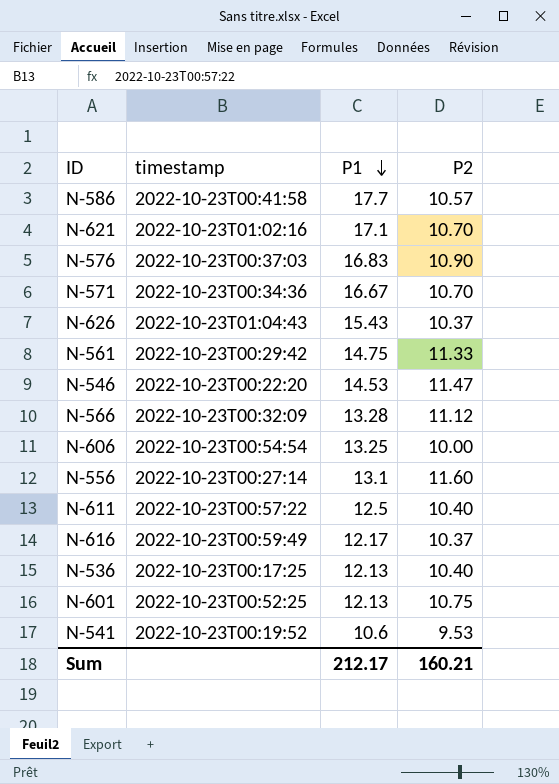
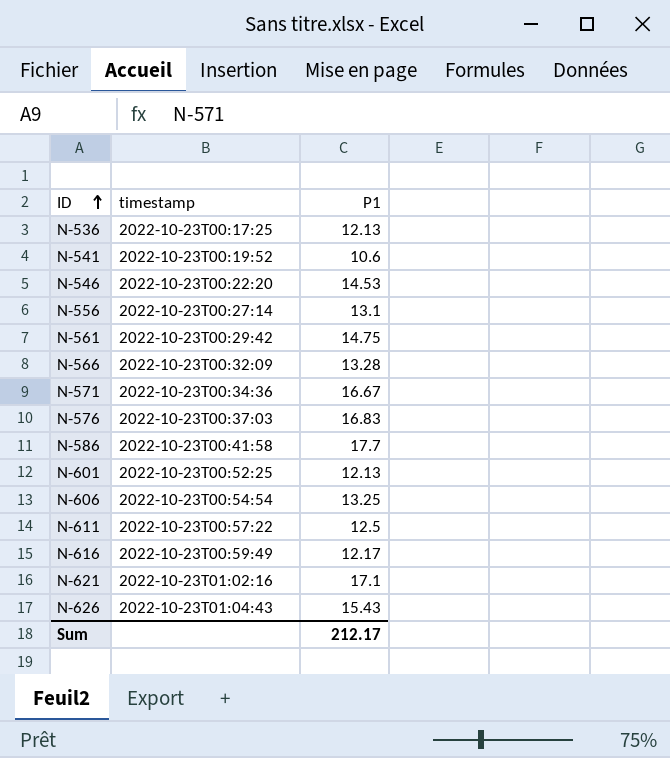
row order: P1 descending -> ID ascending
column P2 | position: 4 -> none

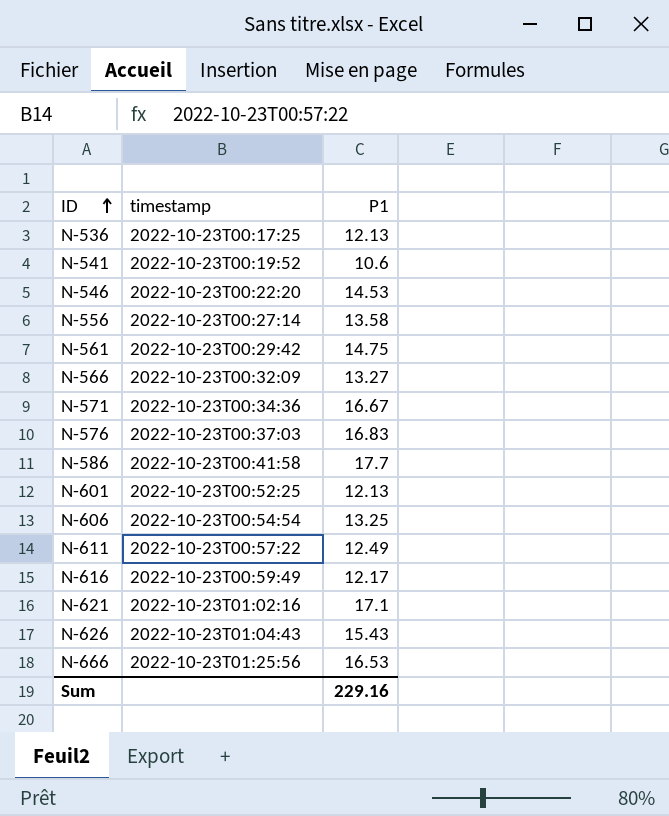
N-556 | P1: 13.1 -> 13.58
N-566 | P1: 13.28 -> 13.27
N-611 | P1: 12.5 -> 12.49
row N-666: none -> 2022-10-23T01:25:56 | 16.53
Sum | P1: 212.17 -> 229.16

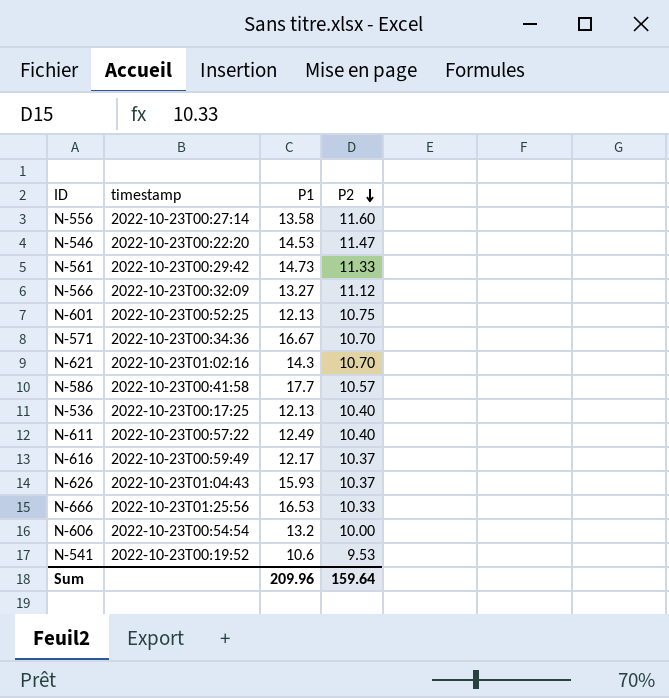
row order: ID ascending -> P2 descending
column P2 | position: none -> 4
row N-576: 2022-10-23T00:37:03 | 16.83 -> none
N-561 | P1: 14.75 -> 14.73
N-621 | P1: 17.1 -> 14.3
N-626 | P1: 15.43 -> 15.93
N-606 | P1: 13.25 -> 13.2
Sum | P1: 229.16 -> 209.96

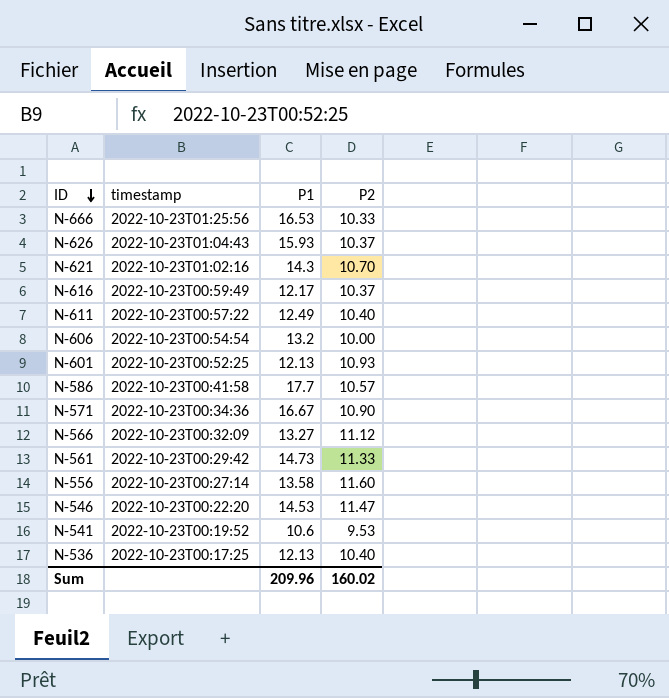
row order: P2 descending -> ID descending
N-601 | P2: 10.75 -> 10.93
N-571 | P2: 10.70 -> 10.90
Sum | P2: 159.64 -> 160.02

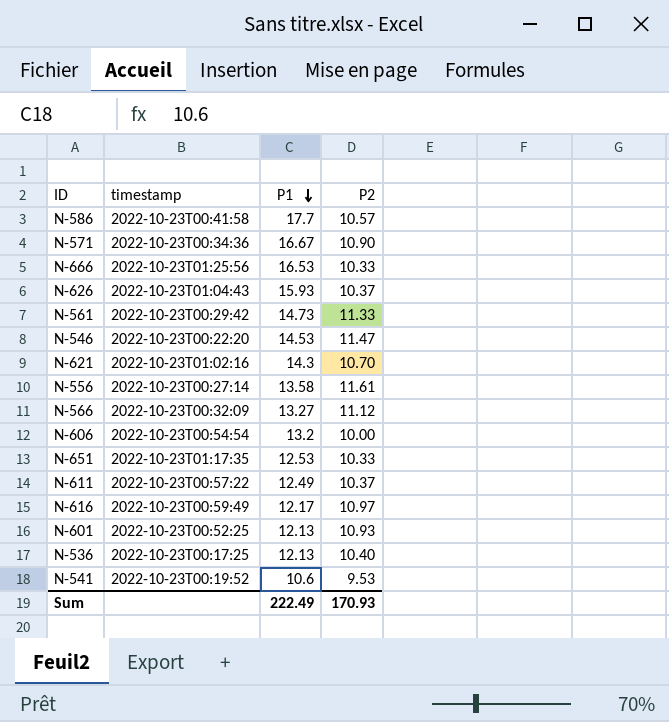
row order: ID descending -> P1 descending
N-556 | P2: 11.60 -> 11.61
row N-651: none -> 2022-10-23T01:17:35 | 12.53 | 10.33
N-611 | P2: 10.40 -> 10.37
N-616 | P2: 10.37 -> 10.97
Sum | P1: 209.96 -> 222.49
Sum | P2: 160.02 -> 170.93

